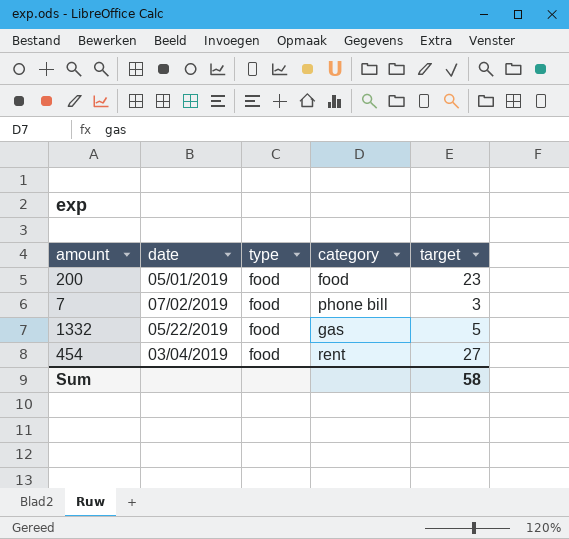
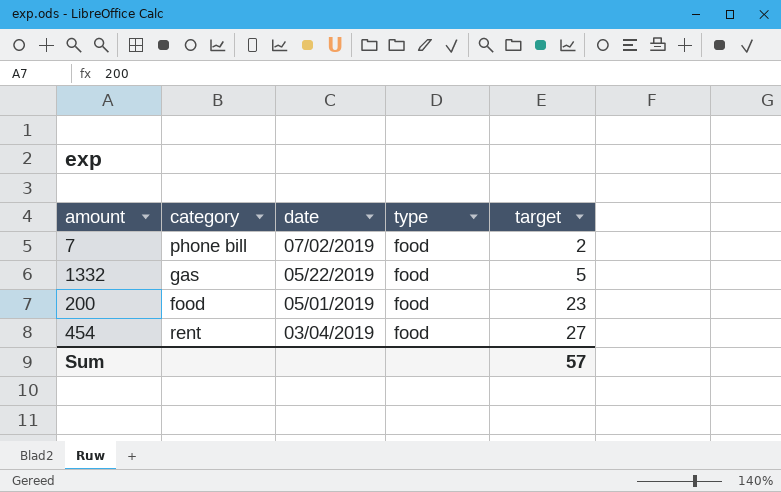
row order: none -> date descending
column category | position: 4 -> 2
7 | target: 3 -> 2
Sum | target: 58 -> 57

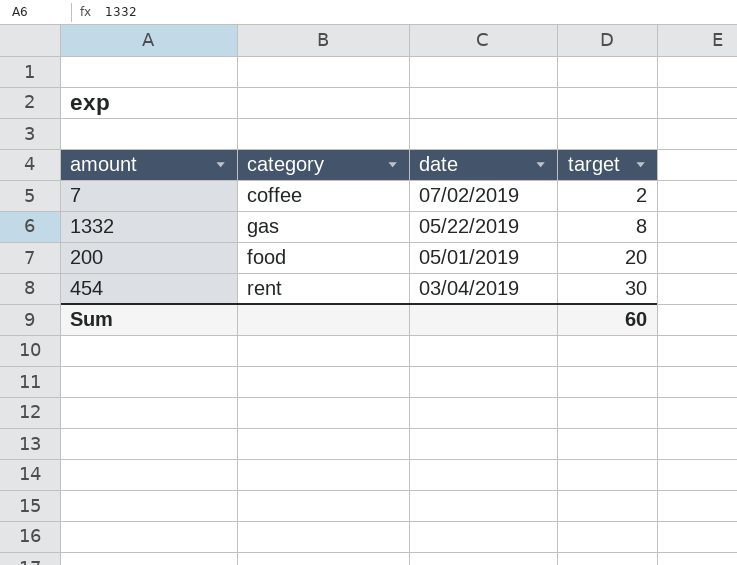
column type | position: 4 -> none
7 | category: phone bill -> coffee
1332 | target: 5 -> 8
200 | target: 23 -> 20
454 | target: 27 -> 30
Sum | target: 57 -> 60

